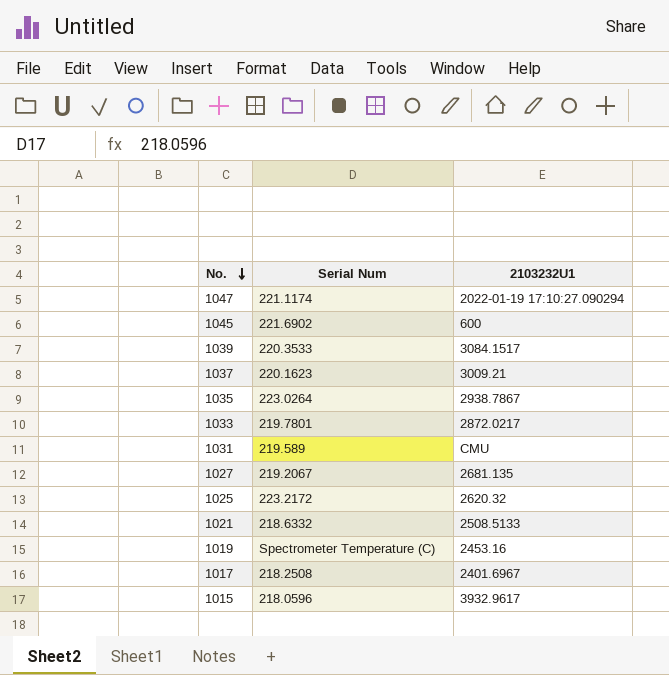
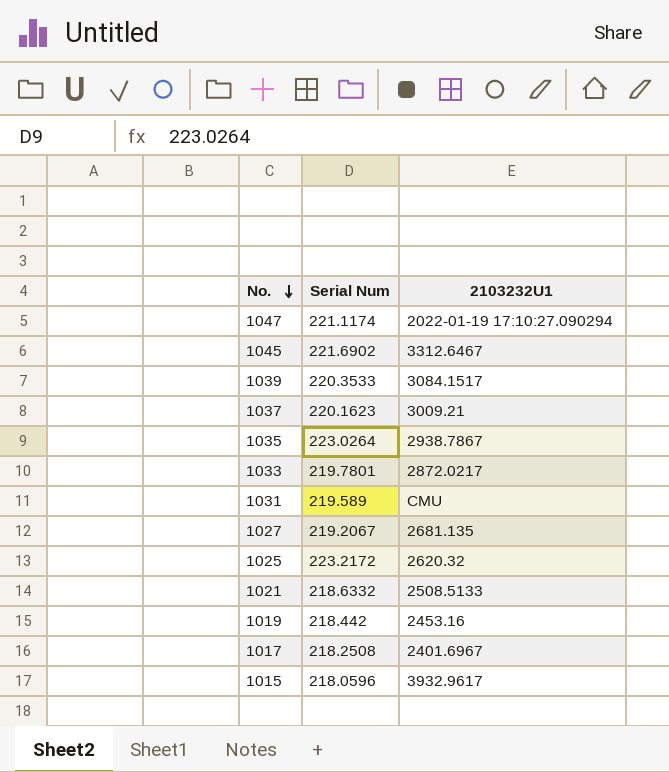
1045 | 2103232U1: 600 -> 3312.6467
1019 | Serial Num: Spectrometer Temperature (C) -> 218.442

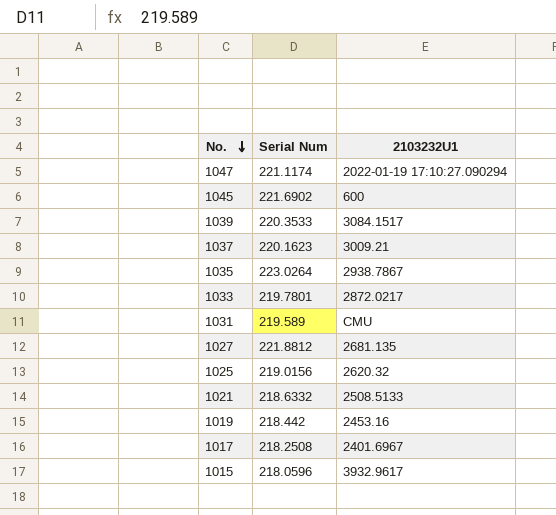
1045 | 2103232U1: 3312.6467 -> 600
1027 | Serial Num: 219.2067 -> 221.8812
1025 | Serial Num: 223.2172 -> 219.0156

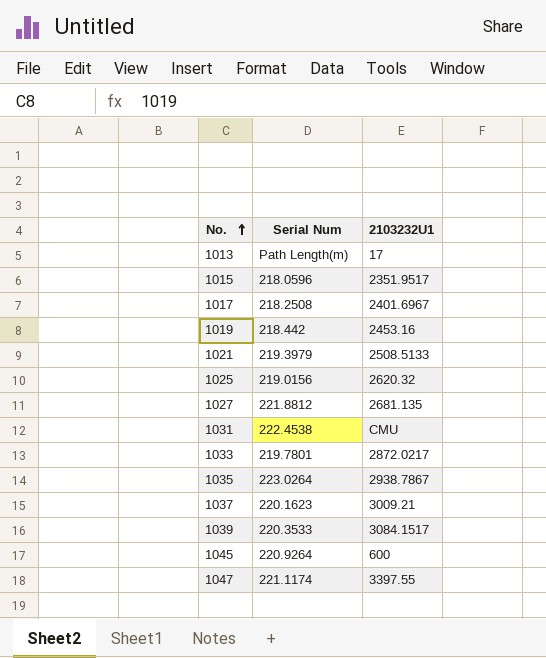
row order: No. descending -> No. ascending
row 1013: none -> Path Length(m) | 17
1015 | 2103232U1: 3932.9617 -> 2351.9517
1021 | Serial Num: 218.6332 -> 219.3979
1031 | Serial Num: 219.589 -> 222.4538
1045 | Serial Num: 221.6902 -> 220.9264
1047 | 2103232U1: 2022-01-19 17:10:27.090294 -> 3397.55

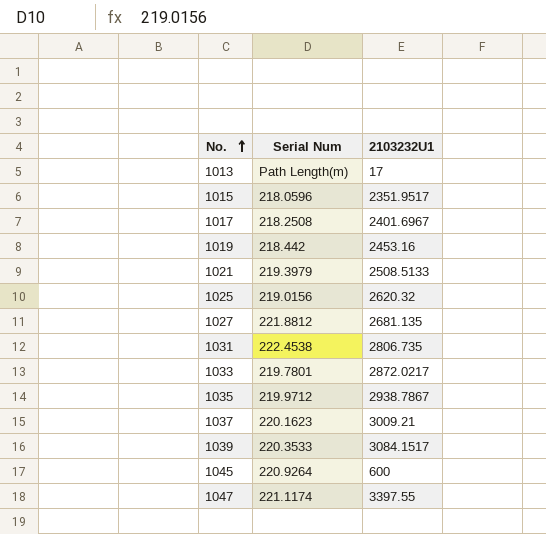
1031 | 2103232U1: CMU -> 2806.735
1035 | Serial Num: 223.0264 -> 219.9712

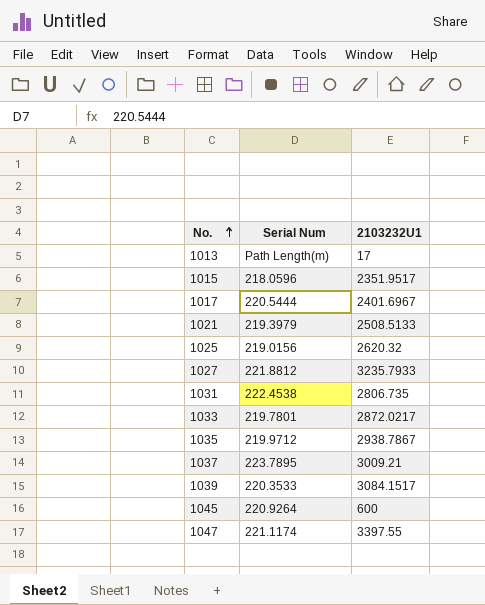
row 1019: 218.442 | 2453.16 -> none
1017 | Serial Num: 218.2508 -> 220.5444
1027 | 2103232U1: 2681.135 -> 3235.7933
1037 | Serial Num: 220.1623 -> 223.7895

